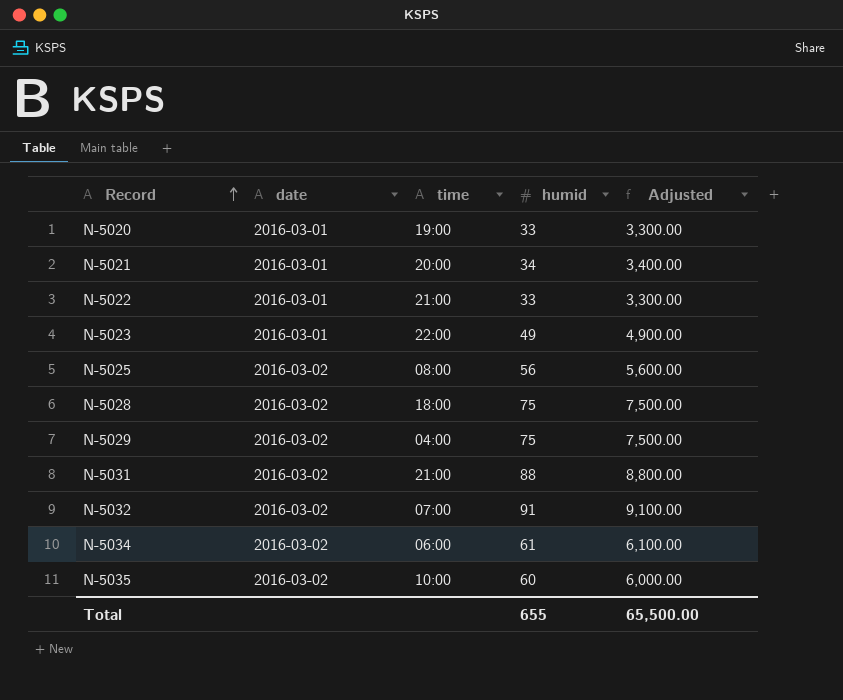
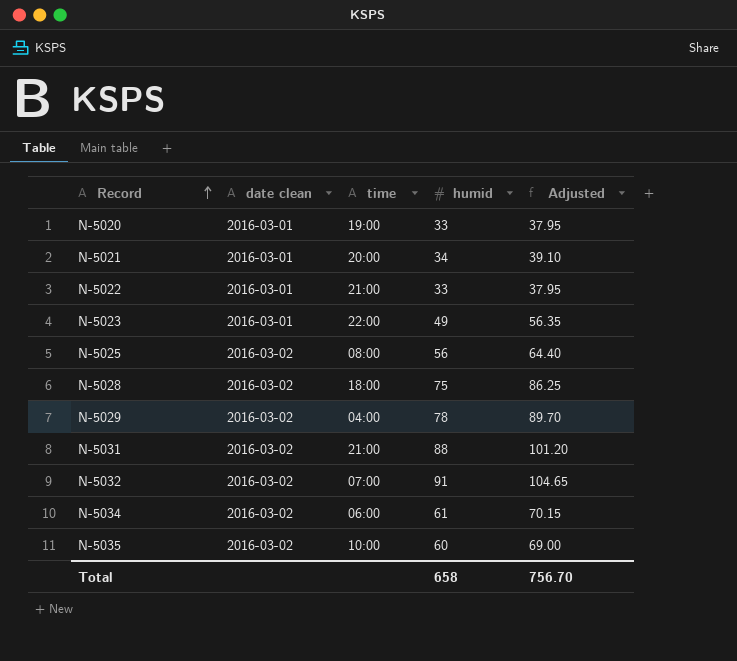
column name: date -> date clean
column Adjusted | formula: [humid] * 100 -> [humid] * 1.15
N-5029 | humid: 75 -> 78
Total | humid: 655 -> 658
Total | Adjusted: 65,500.00 -> 756.70

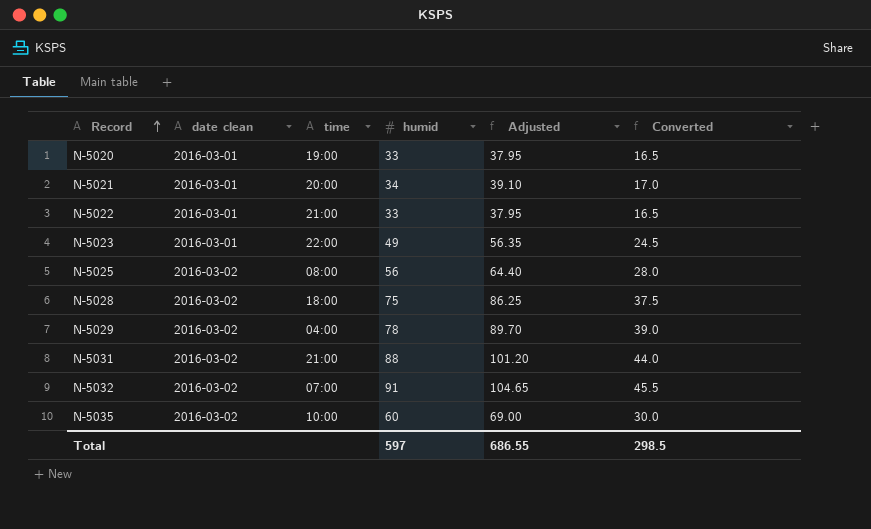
column Converted | formula: none -> [humid] * 0.5
row N-5034: 2016-03-02 | 06:00 | 61 | 70.15 -> none
Total | humid: 658 -> 597
Total | Adjusted: 756.70 -> 686.55

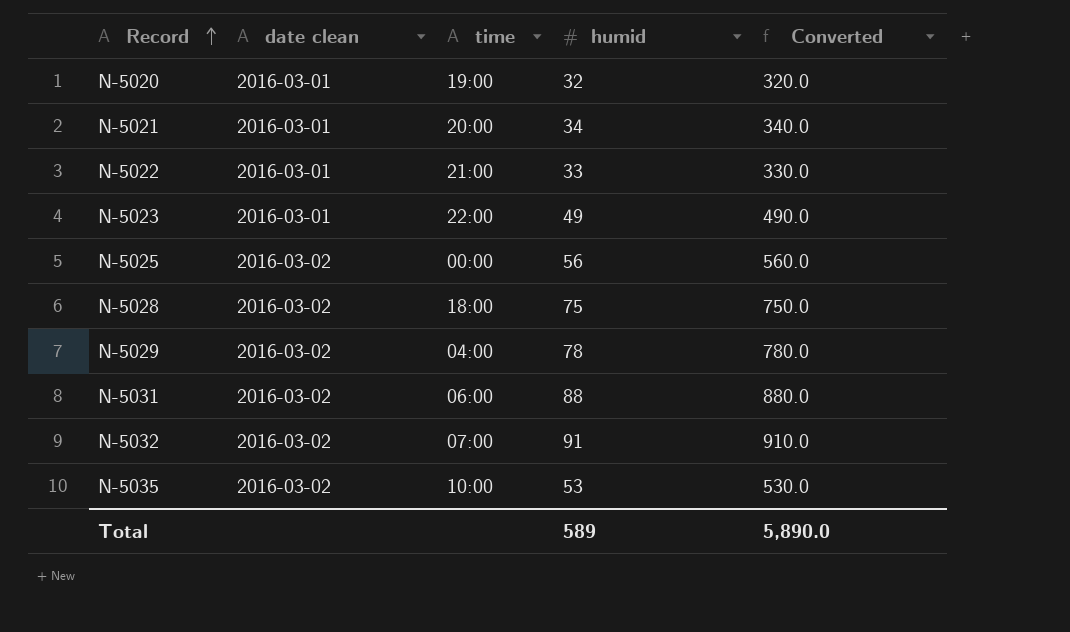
column Adjusted | formula: [humid] * 1.15 -> none
column Converted | formula: [humid] * 0.5 -> [humid] * 10
N-5020 | humid: 33 -> 32
N-5025 | time: 08:00 -> 00:00
N-5031 | time: 21:00 -> 06:00
N-5035 | humid: 60 -> 53
Total | humid: 597 -> 589
Total | Converted: 298.5 -> 5,890.0

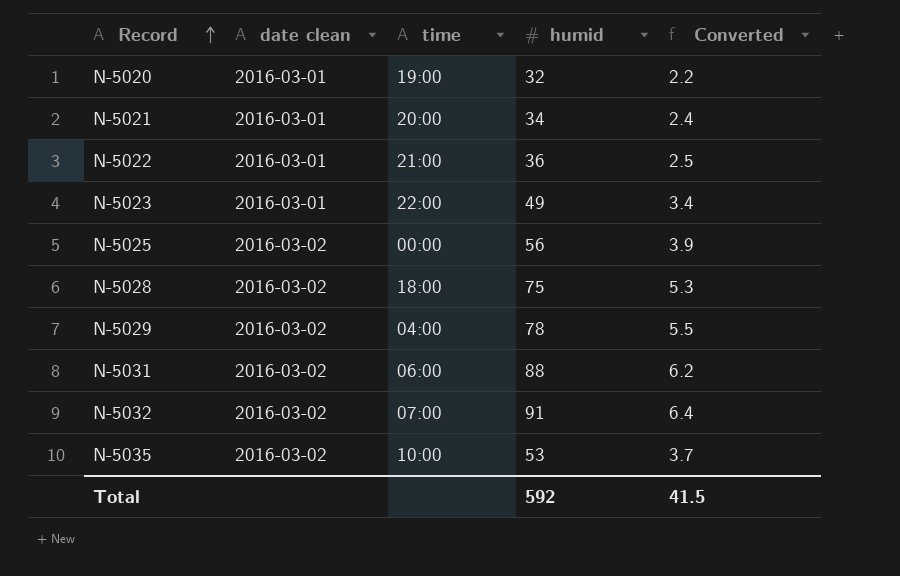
column Converted | formula: [humid] * 10 -> [humid] * 0.07
N-5022 | humid: 33 -> 36
Total | humid: 589 -> 592
Total | Converted: 5,890.0 -> 41.5

